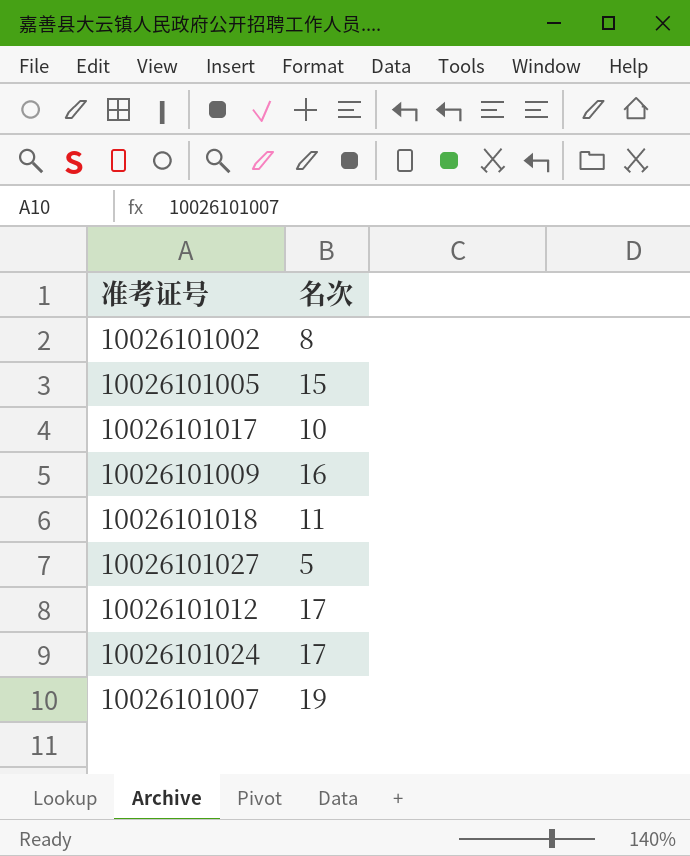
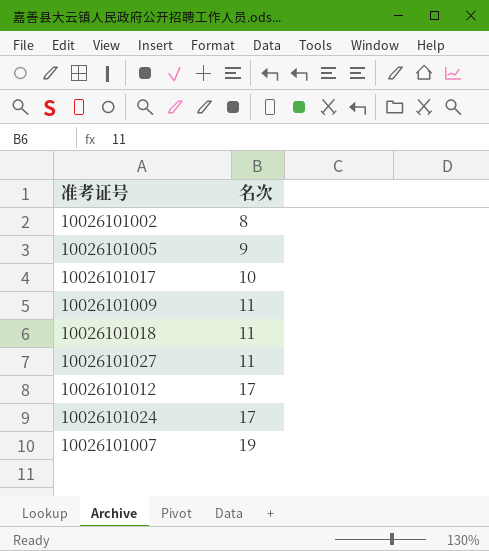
10026101005 | 名次: 15 -> 9
10026101009 | 名次: 16 -> 11
10026101027 | 名次: 5 -> 11

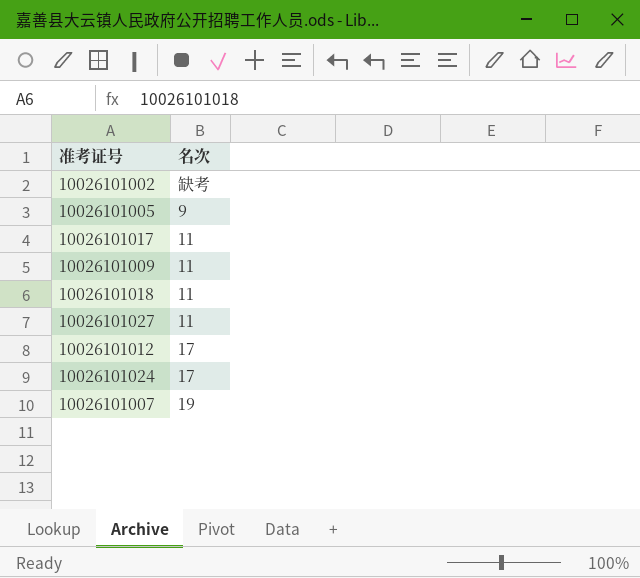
10026101002 | 名次: 8 -> 缺考
10026101017 | 名次: 10 -> 11

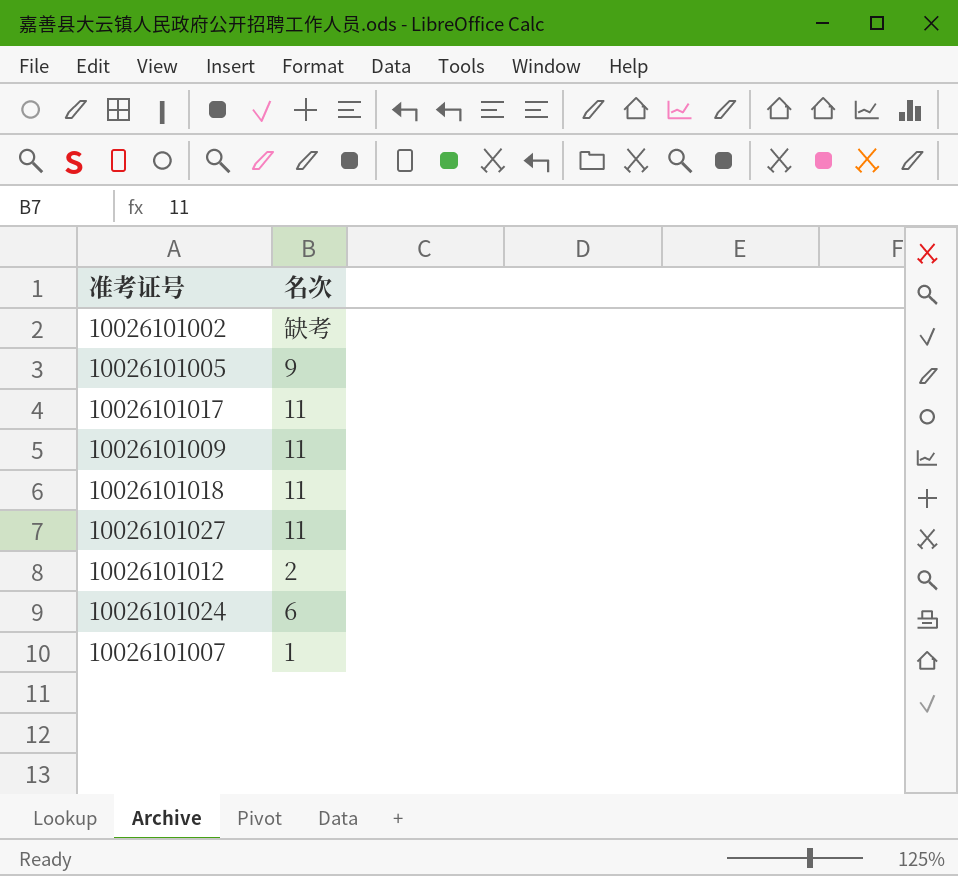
10026101012 | 名次: 17 -> 2
10026101024 | 名次: 17 -> 6
10026101007 | 名次: 19 -> 1

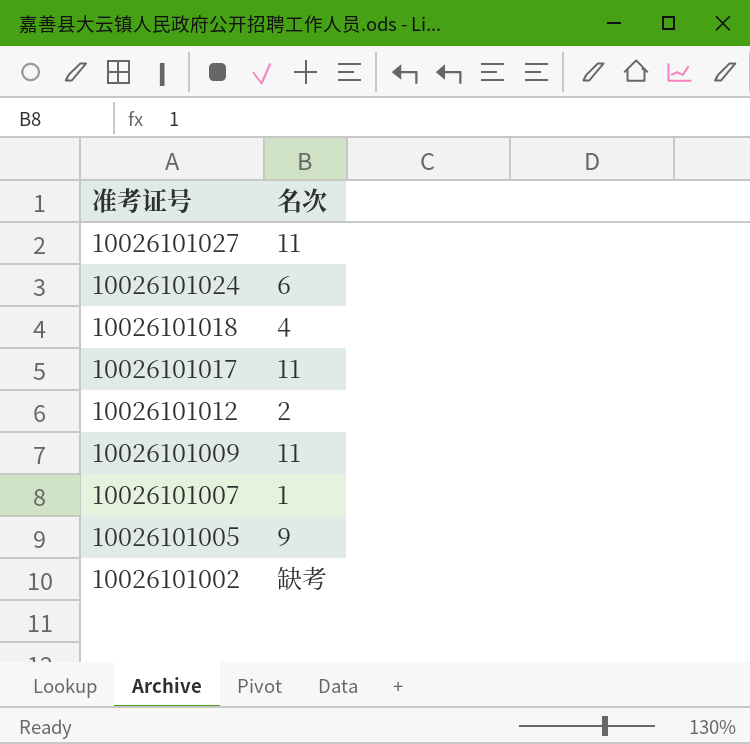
row order: none -> 准考证号 descending
10026101018 | 名次: 11 -> 4

